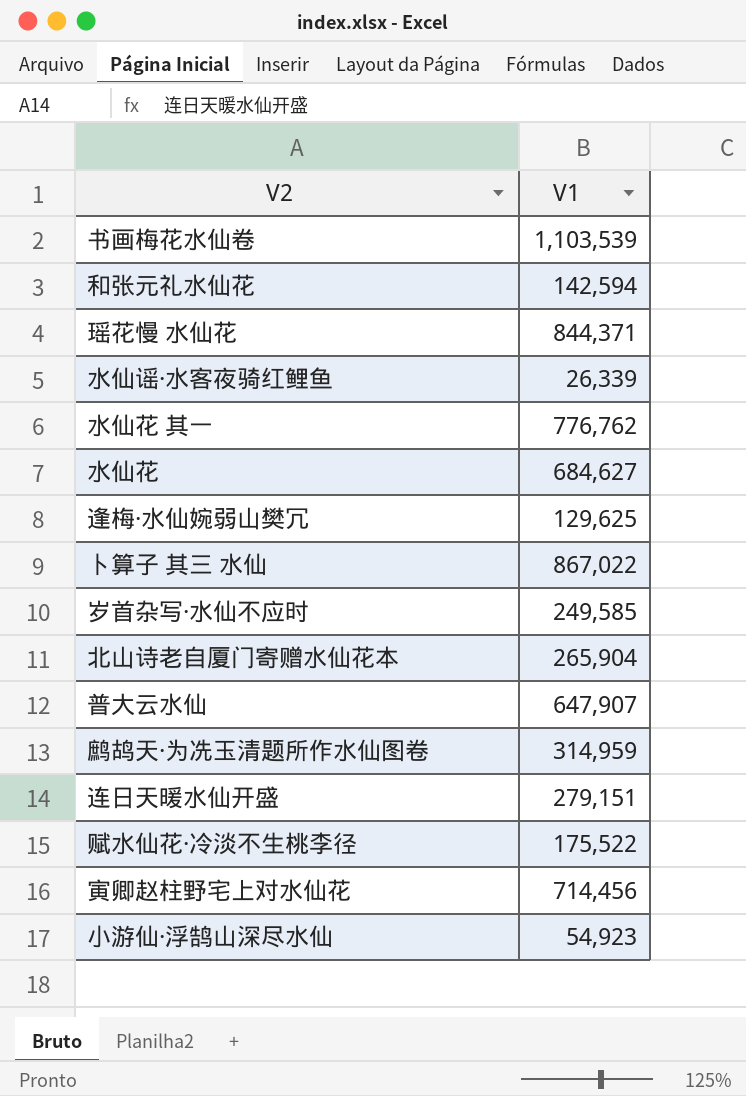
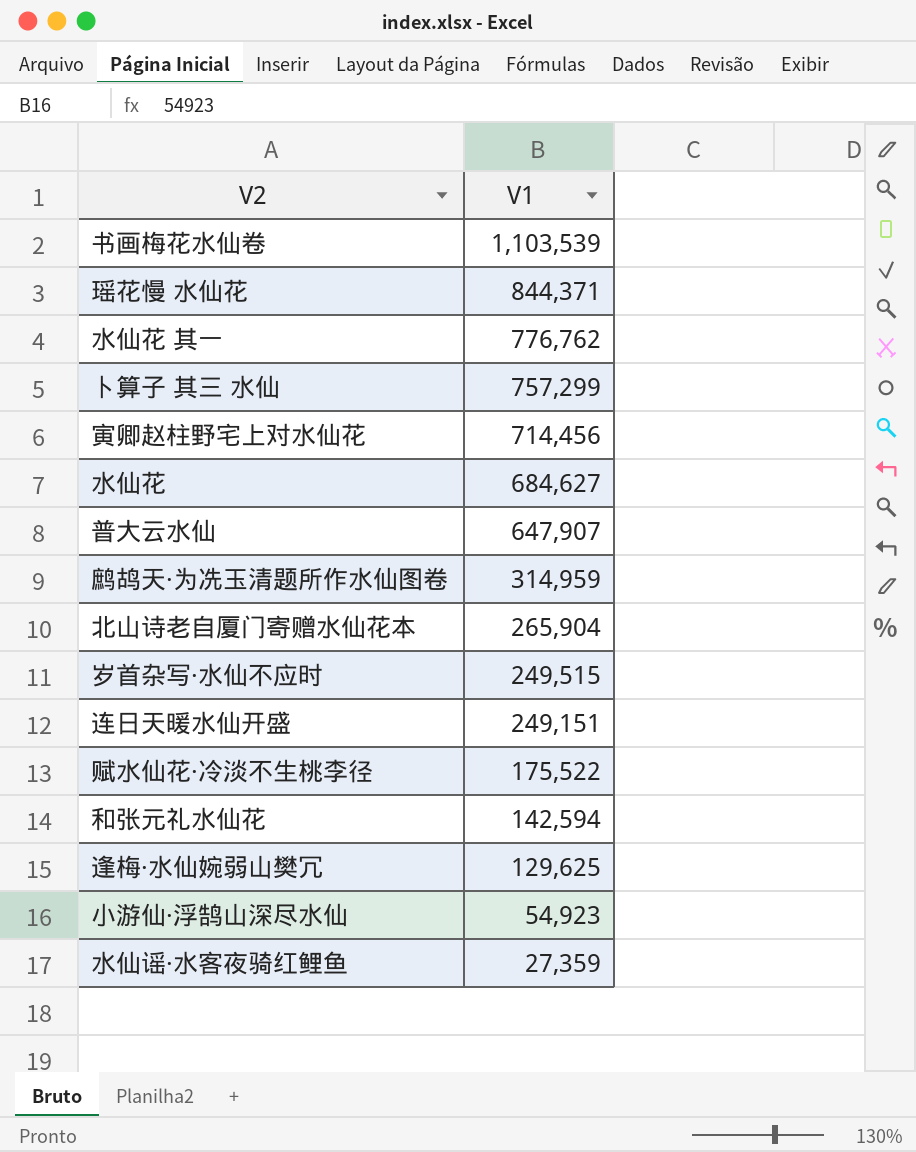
row order: none -> V1 descending
卜算子 其三 水仙 | V1: 867,022 -> 757,299
岁首杂写·水仙不应时 | V1: 249,585 -> 249,515
连日天暖水仙开盛 | V1: 279,151 -> 249,151
水仙谣·水客夜骑红鲤鱼 | V1: 26,339 -> 27,359

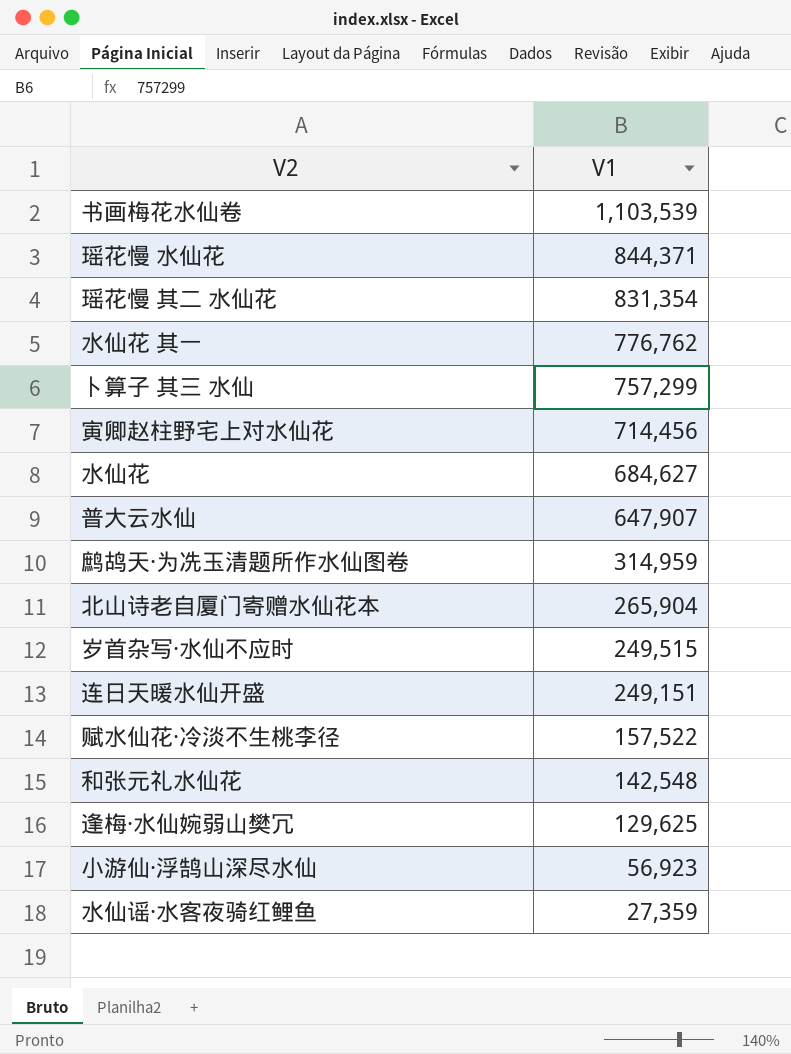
row 瑶花慢 其二 水仙花: none -> 831,354
赋水仙花·冷淡不生桃李径 | V1: 175,522 -> 157,522
和张元礼水仙花 | V1: 142,594 -> 142,548
小游仙·浮鹄山深尽水仙 | V1: 54,923 -> 56,923

